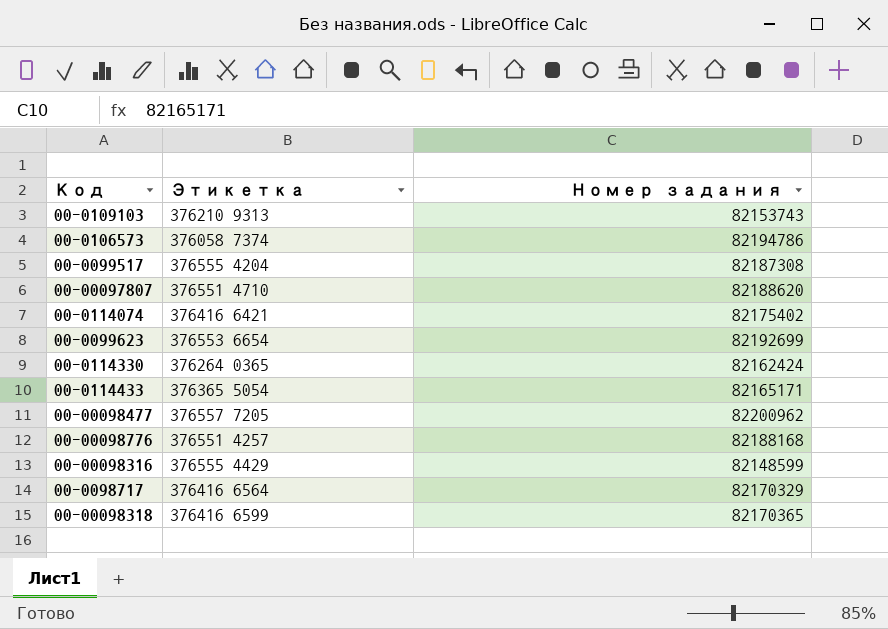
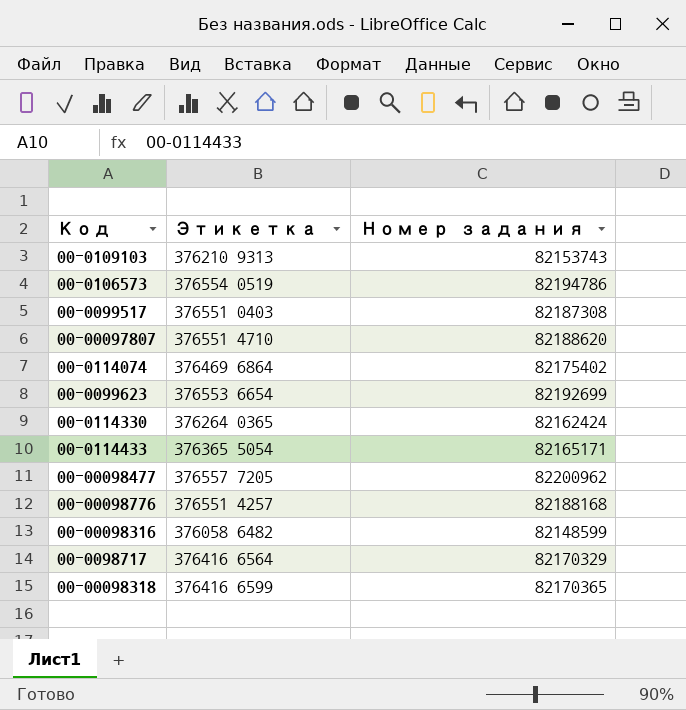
00-0106573 | Этикетка: 376058 7374 -> 376554 0519
00-0099517 | Этикетка: 376555 4204 -> 376551 0403
00-0114074 | Этикетка: 376416 6421 -> 376469 6864
00-00098316 | Этикетка: 376555 4429 -> 376058 6482

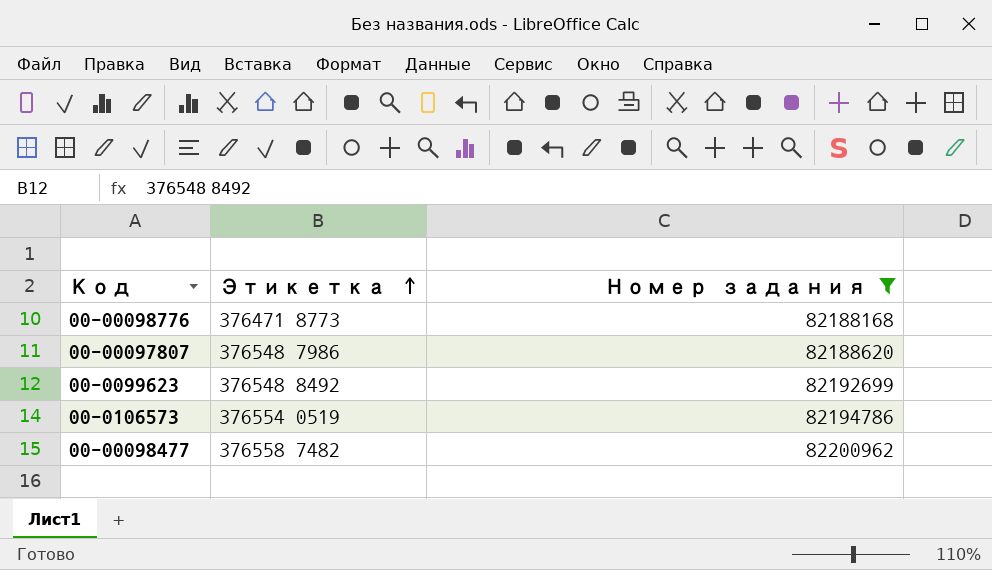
filter: none -> Номер задания >= 82188168
row order: none -> Этикетка ascending
00-00098776 | Этикетка: 376551 4257 -> 376471 8773
00-00097807 | Этикетка: 376551 4710 -> 376548 7986
00-0099623 | Этикетка: 376553 6654 -> 376548 8492
00-00098477 | Этикетка: 376557 7205 -> 376558 7482

